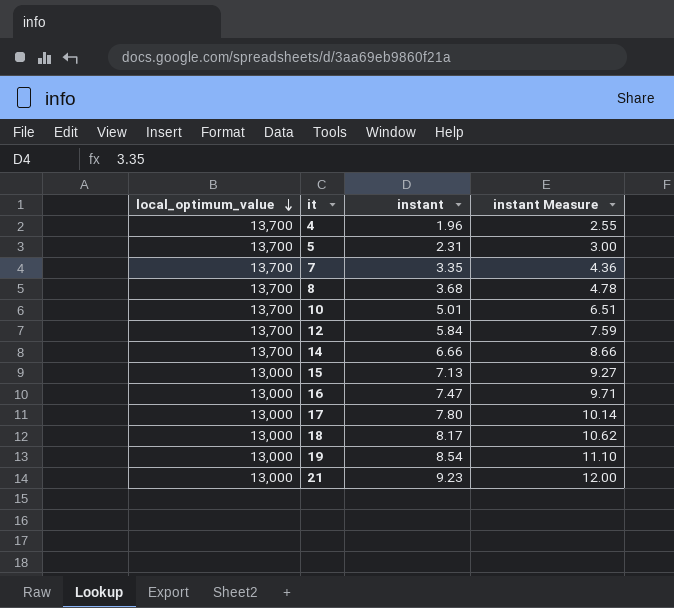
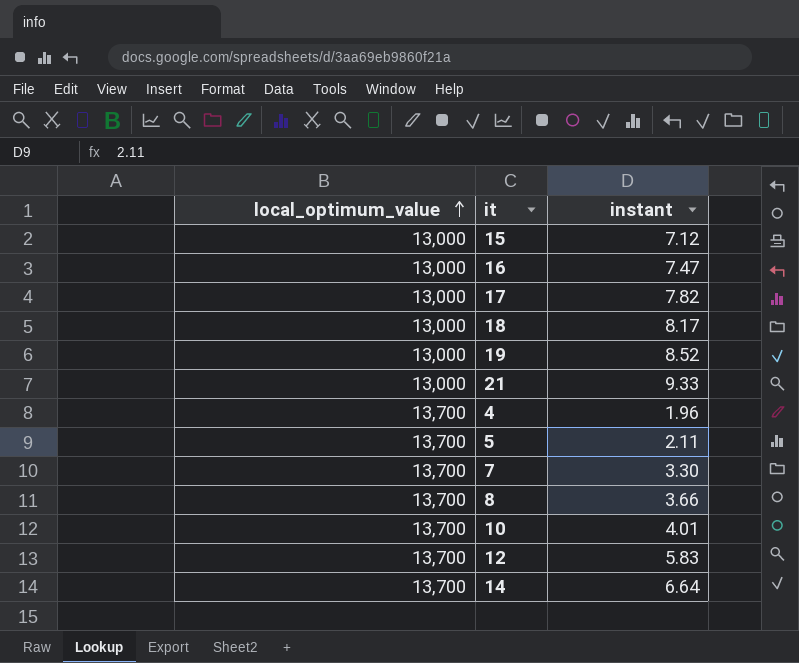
row order: local_optimum_value descending -> local_optimum_value ascending
column instant Measure | formula: [instant] * 1.3 -> none
15 | instant: 7.13 -> 7.12
17 | instant: 7.80 -> 7.82
19 | instant: 8.54 -> 8.52
21 | instant: 9.23 -> 9.33
5 | instant: 2.31 -> 2.11
7 | instant: 3.35 -> 3.30
8 | instant: 3.68 -> 3.66
10 | instant: 5.01 -> 4.01
12 | instant: 5.84 -> 5.83
14 | instant: 6.66 -> 6.64

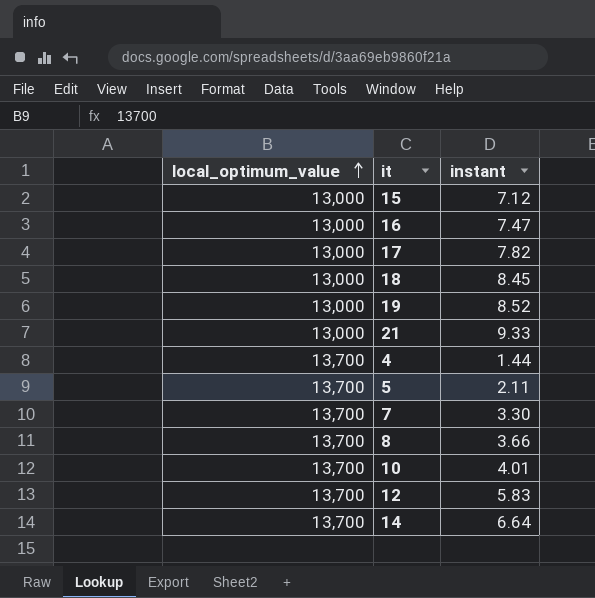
18 | instant: 8.17 -> 8.45
4 | instant: 1.96 -> 1.44

